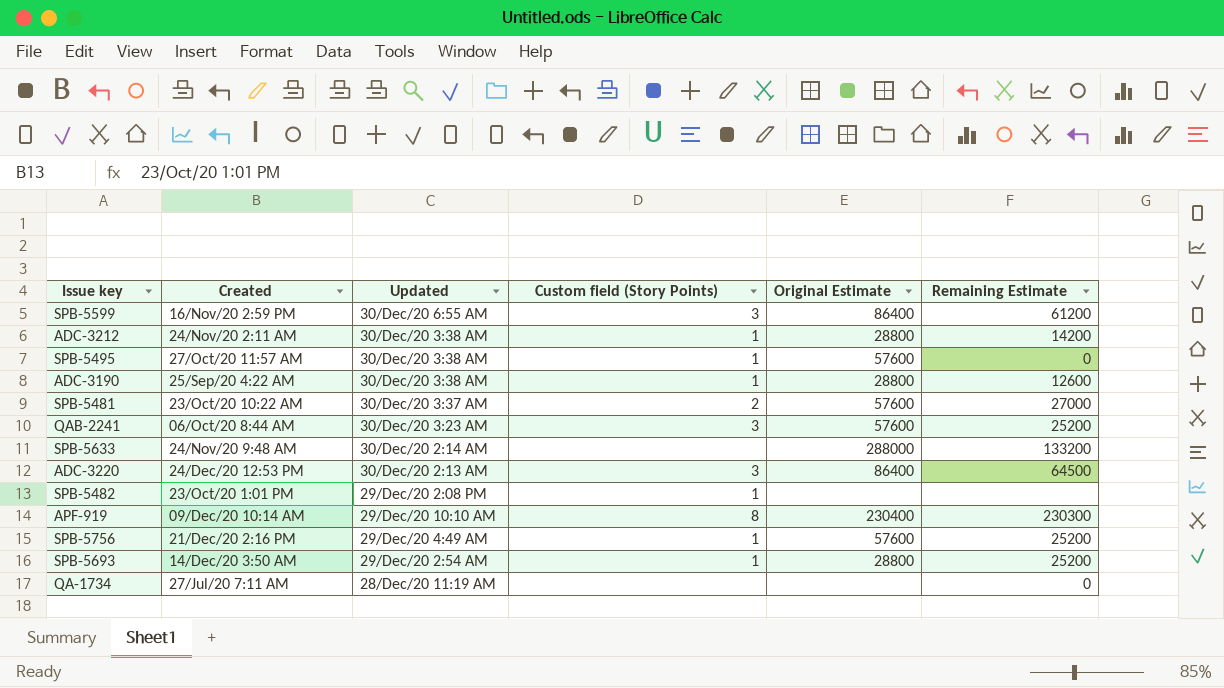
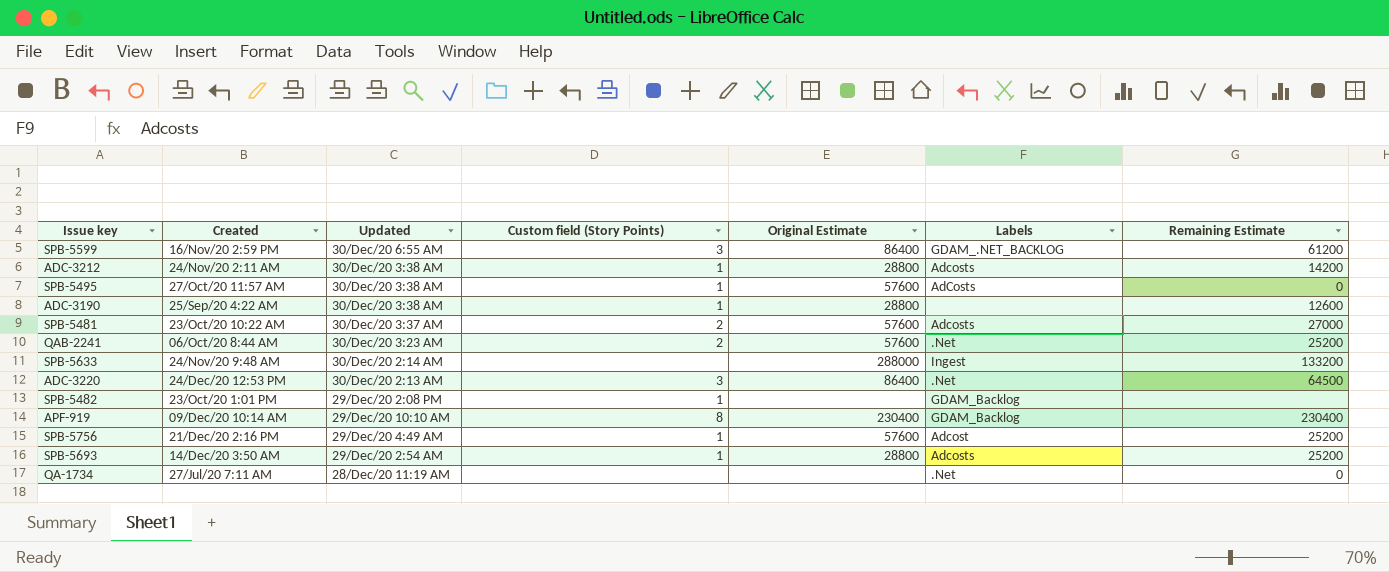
column Labels | position: none -> 6
QAB-2241 | Custom field (Story Points): 3 -> 2
APF-919 | Remaining Estimate: 230300 -> 230400

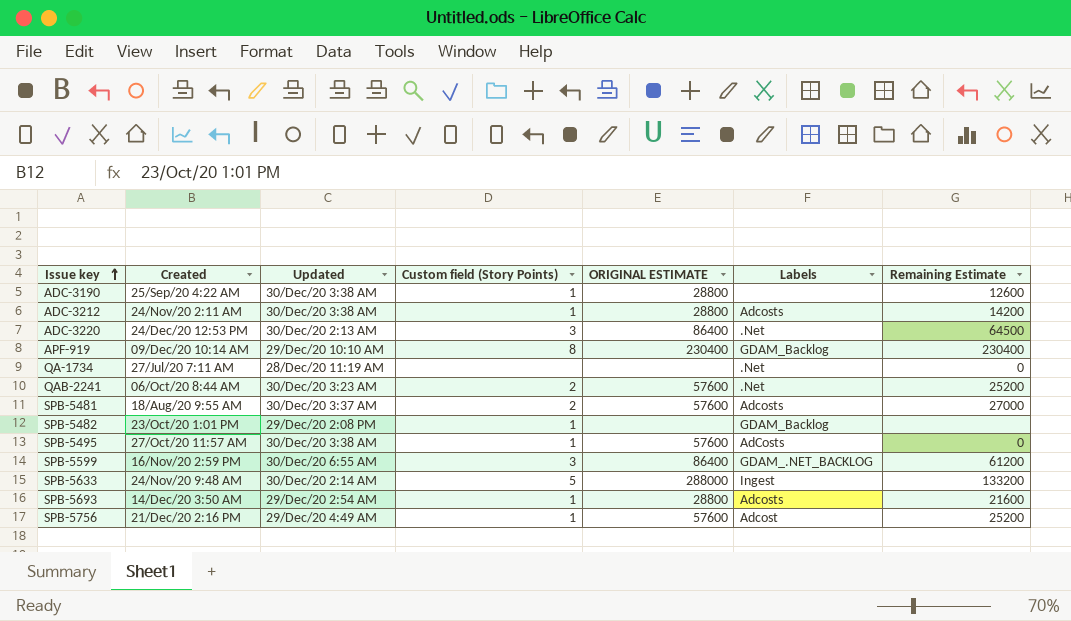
row order: none -> Issue key ascending
column name: Original Estimate -> ORIGINAL ESTIMATE
SPB-5481 | Created: 23/Oct/20 10:22 AM -> 18/Aug/20 9:55 AM
SPB-5633 | Custom field (Story Points): none -> 5
SPB-5693 | Remaining Estimate: 25200 -> 21600

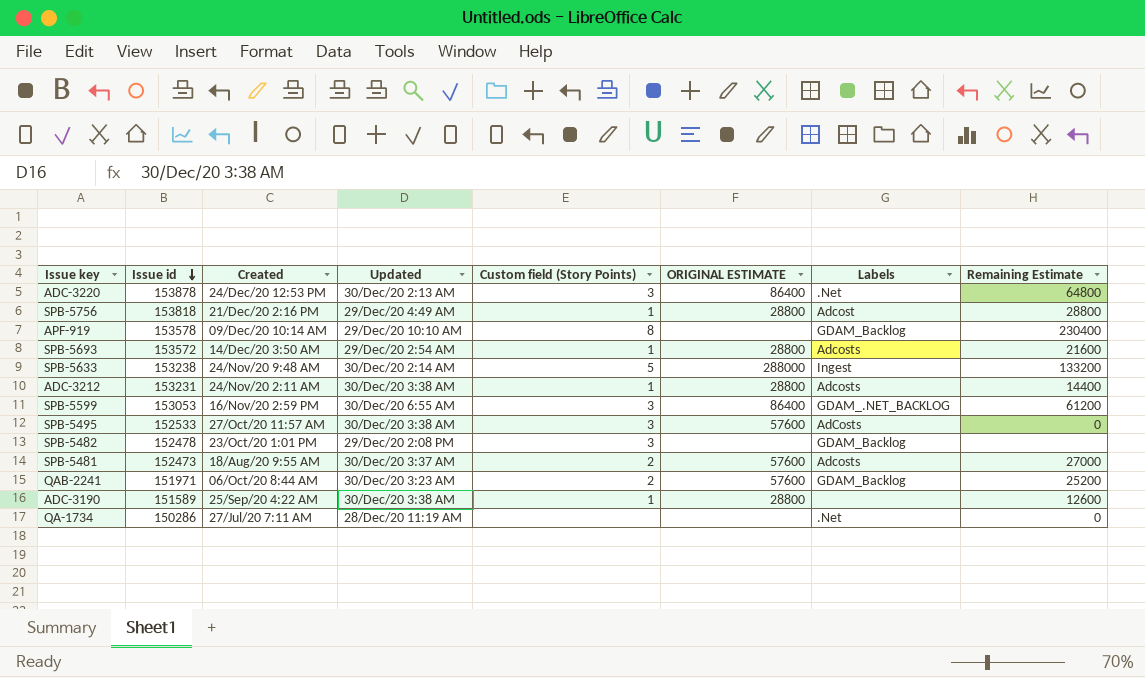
row order: Issue key ascending -> Issue id descending
column Issue id | position: none -> 2
ADC-3220 | Remaining Estimate: 64500 -> 64800
SPB-5756 | ORIGINAL ESTIMATE: 57600 -> 28800
SPB-5756 | Remaining Estimate: 25200 -> 28800
APF-919 | ORIGINAL ESTIMATE: 230400 -> none
ADC-3212 | Remaining Estimate: 14200 -> 14400
SPB-5495 | Custom field (Story Points): 1 -> 3
SPB-5482 | Custom field (Story Points): 1 -> 3
QAB-2241 | Labels: .Net -> GDAM_Backlog

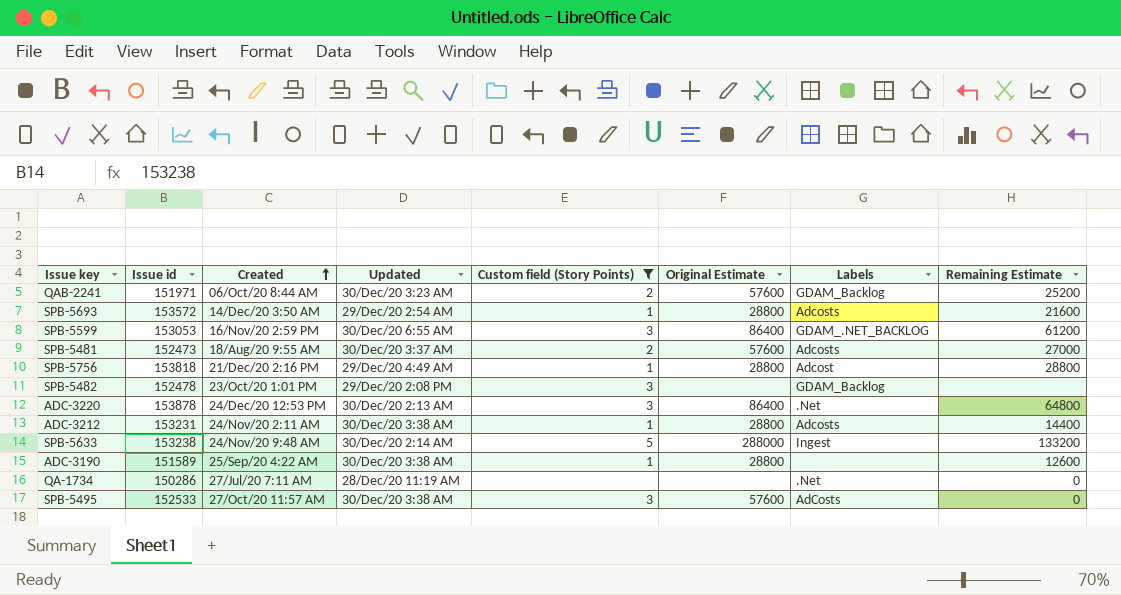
filter: none -> Custom field (Story Points) != 8
row order: Issue id descending -> Created ascending
column name: ORIGINAL ESTIMATE -> Original Estimate

